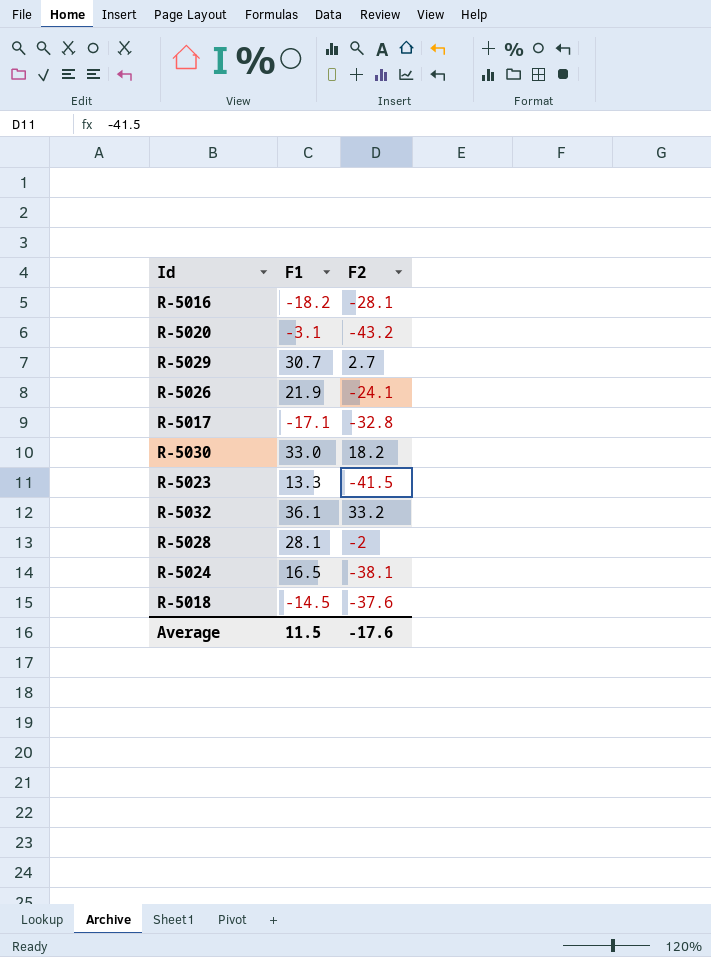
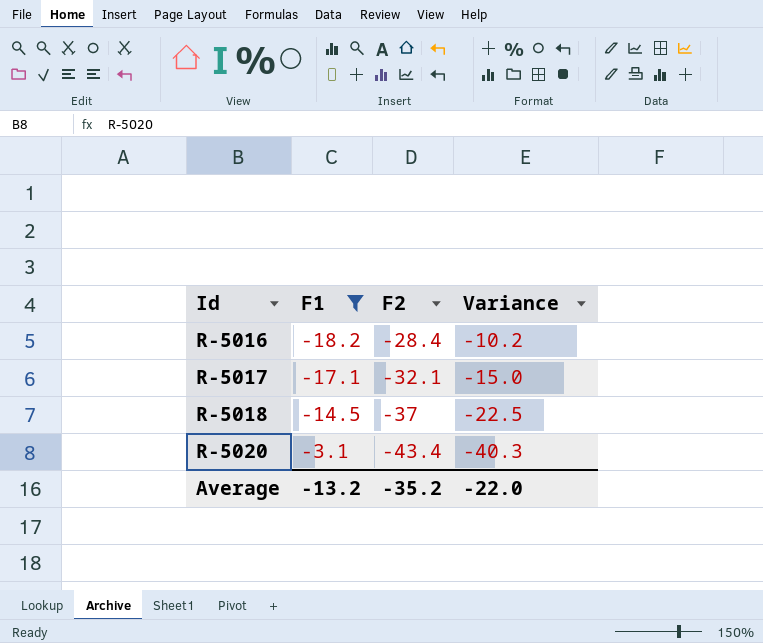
filter: none -> F1 <= -3.1
row order: none -> Id ascending
column Variance | formula: none -> [F2] - [F1]
R-5016 | F2: -28.1 -> -28.4
R-5017 | F2: -32.8 -> -32.1
R-5018 | F2: -37.6 -> -37
R-5020 | F2: -43.2 -> -43.4
Average | F1: 11.5 -> -13.2
Average | F2: -17.6 -> -35.2

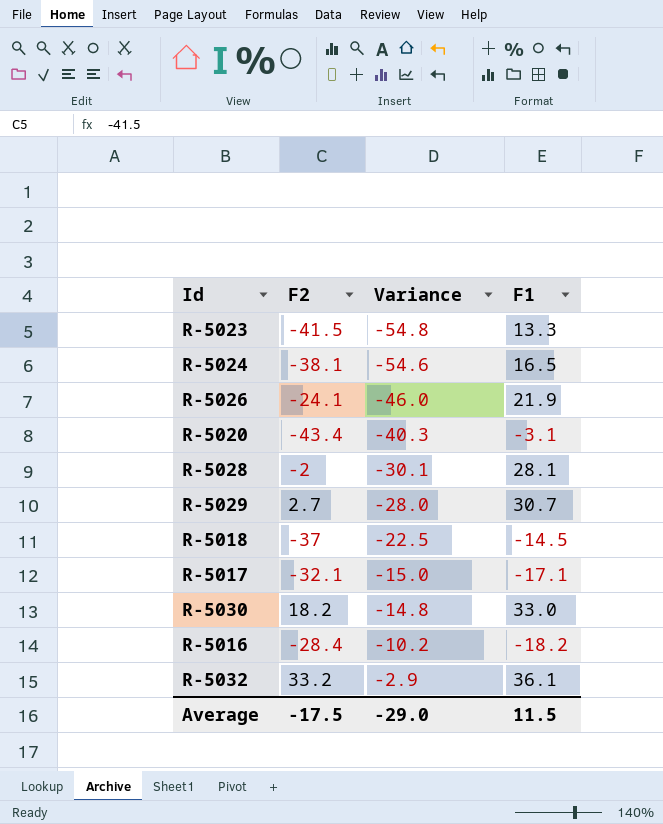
filter: F1 <= -3.1 -> none
row order: Id ascending -> Variance ascending
column F1 | position: 2 -> 4
Average | F2: -35.2 -> -17.5
Average | Variance: -22.0 -> -29.0
Average | F1: -13.2 -> 11.5

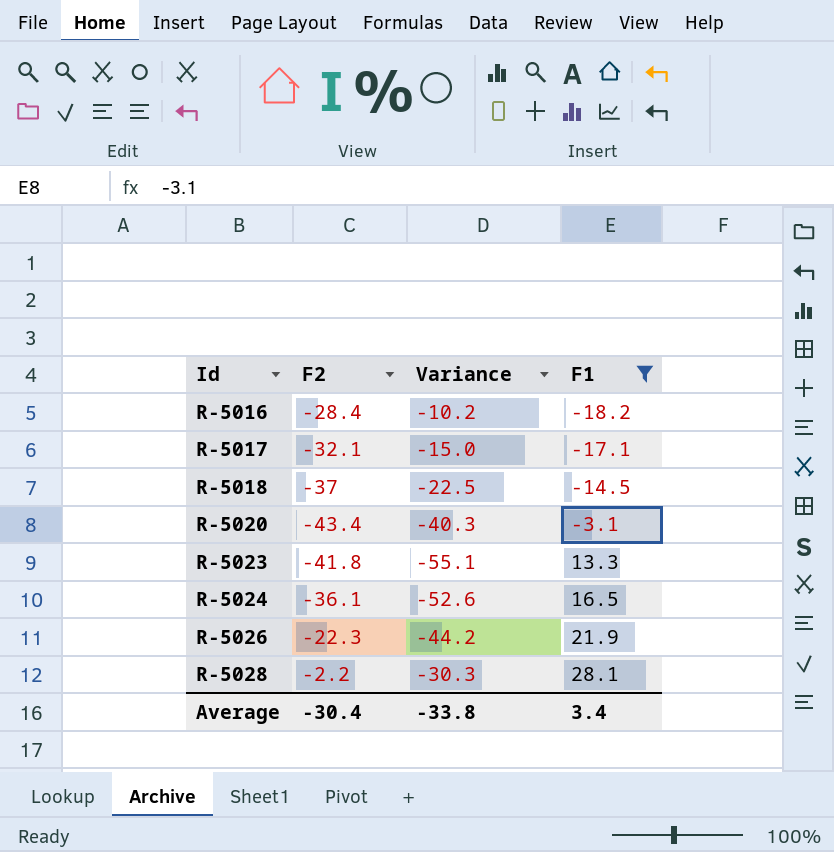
filter: none -> F1 <= 28.1
row order: Variance ascending -> Id ascending
R-5023 | F2: -41.5 -> -41.8
R-5023 | Variance: -54.8 -> -55.1
R-5024 | F2: -38.1 -> -36.1
R-5024 | Variance: -54.6 -> -52.6
R-5026 | F2: -24.1 -> -22.3
R-5026 | Variance: -46.0 -> -44.2
R-5028 | F2: -2 -> -2.2
R-5028 | Variance: -30.1 -> -30.3
Average | F2: -17.5 -> -30.4
Average | Variance: -29.0 -> -33.8
Average | F1: 11.5 -> 3.4

